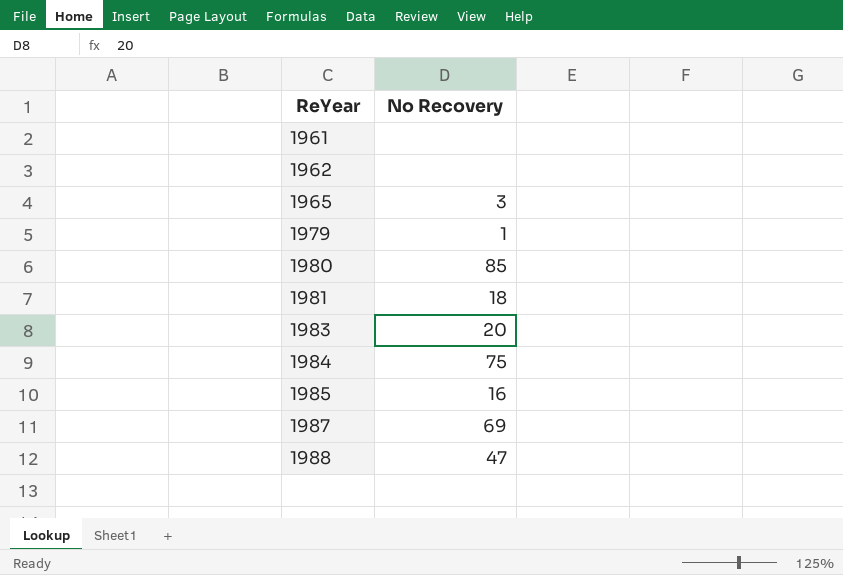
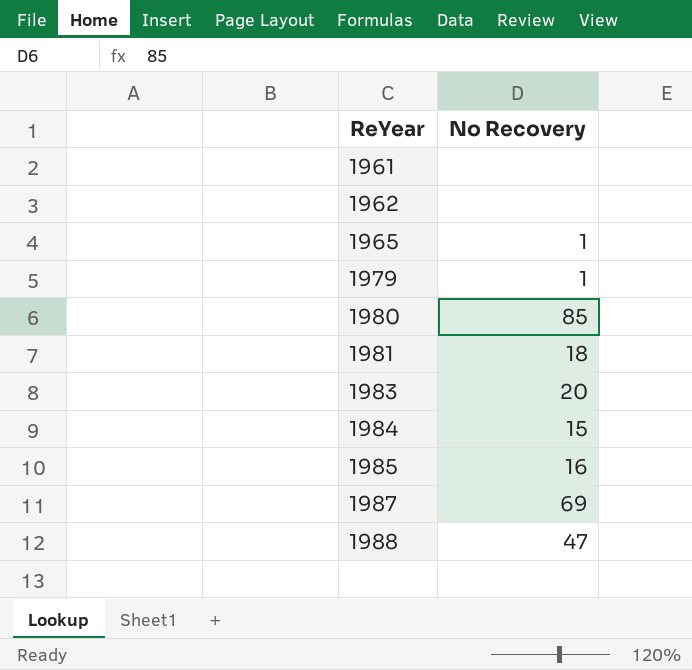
1965 | No Recovery: 3 -> 1
1984 | No Recovery: 75 -> 15

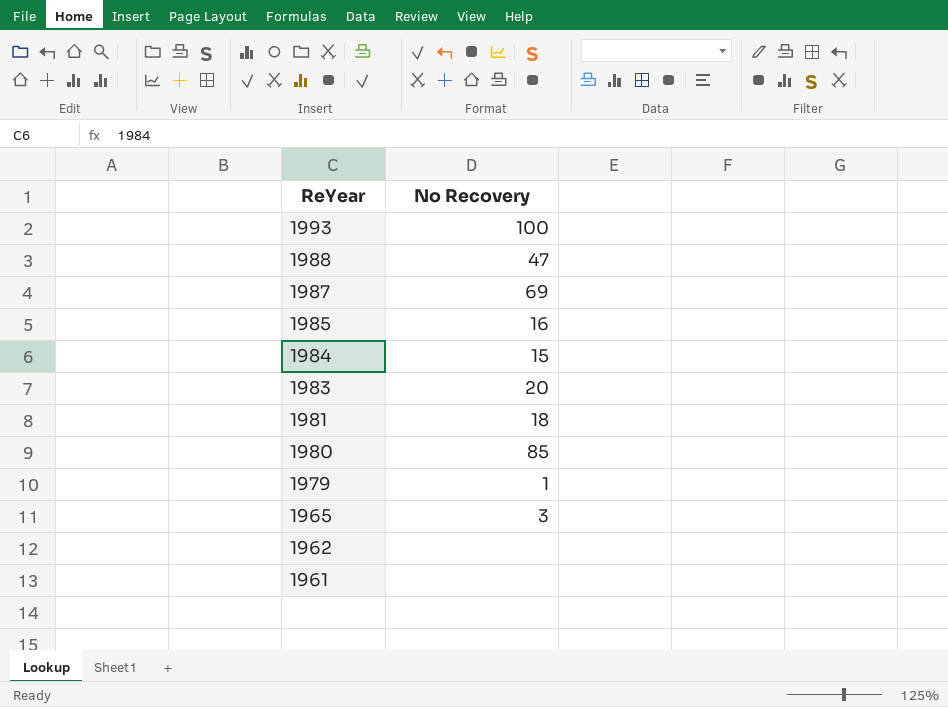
row order: ReYear ascending -> ReYear descending
row 1993: none -> 100
1965 | No Recovery: 1 -> 3

